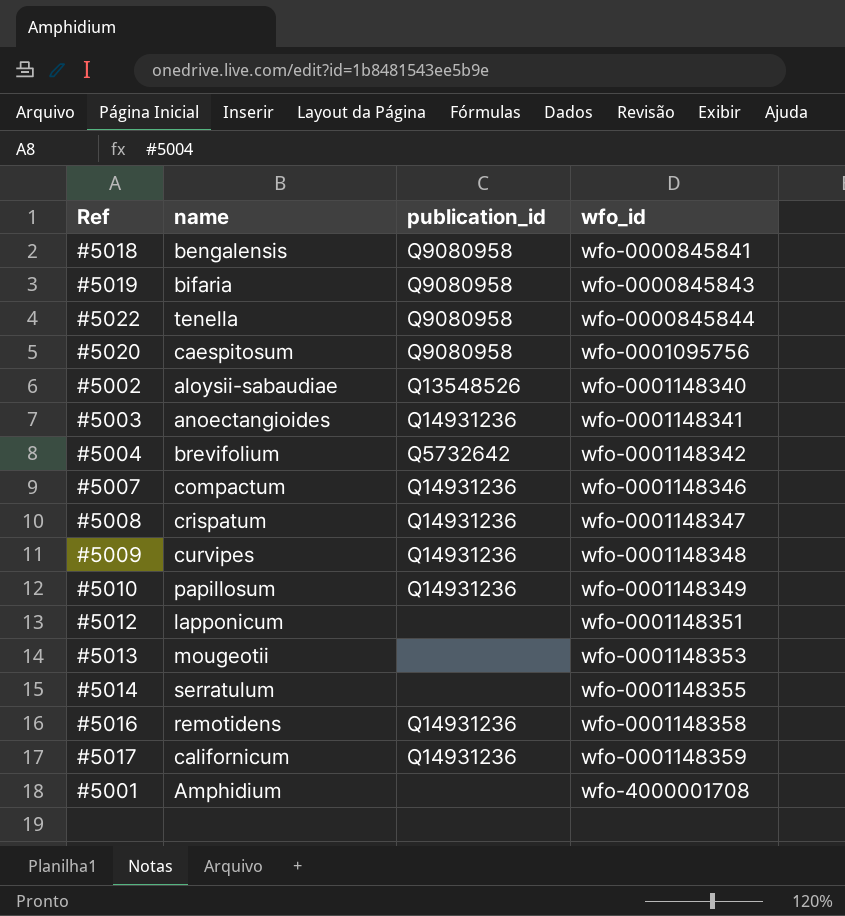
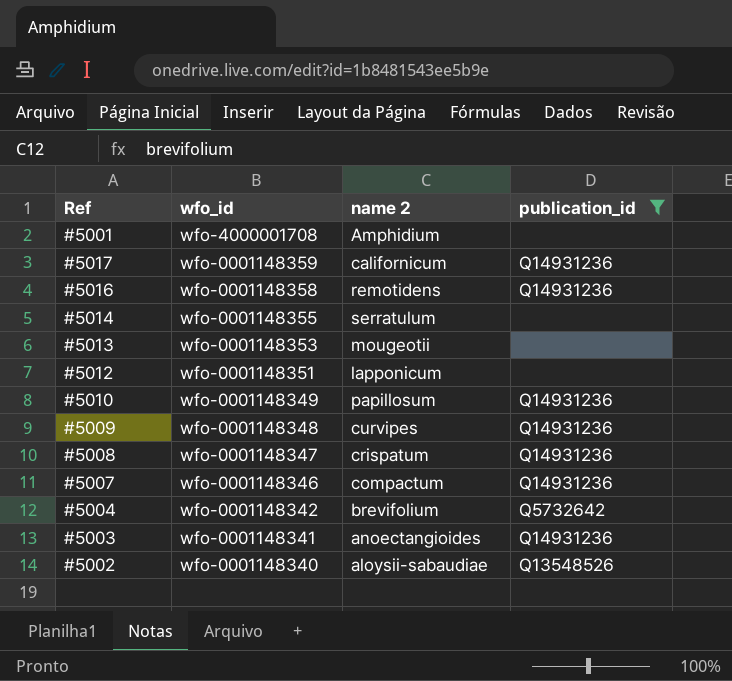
filter: none -> publication_id != Q9080958
row order: wfo_id ascending -> wfo_id descending
column wfo_id | position: 4 -> 2
column name: name -> name 2

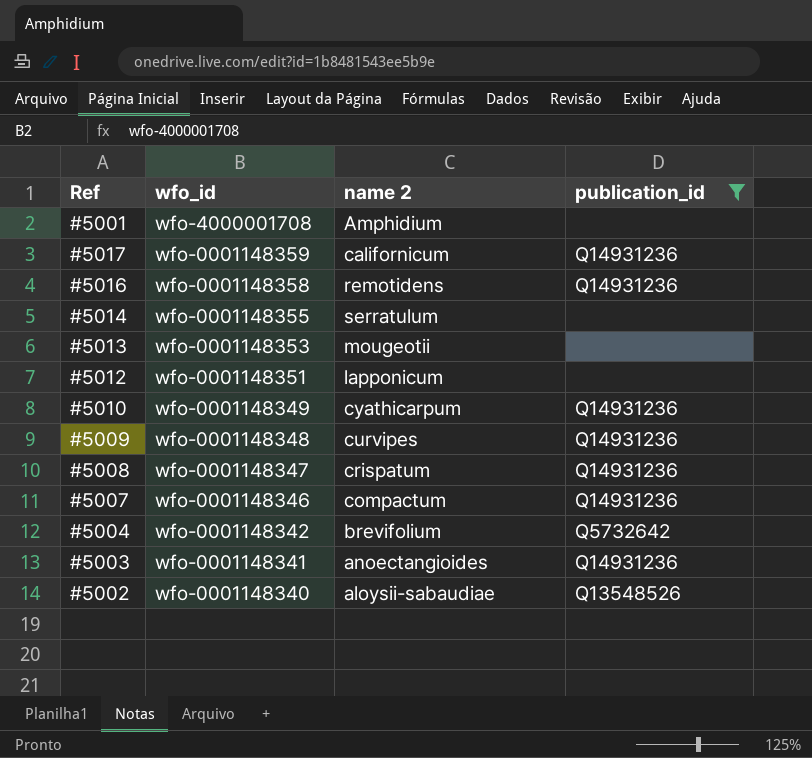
#5010 | name 2: papillosum -> cyathicarpum

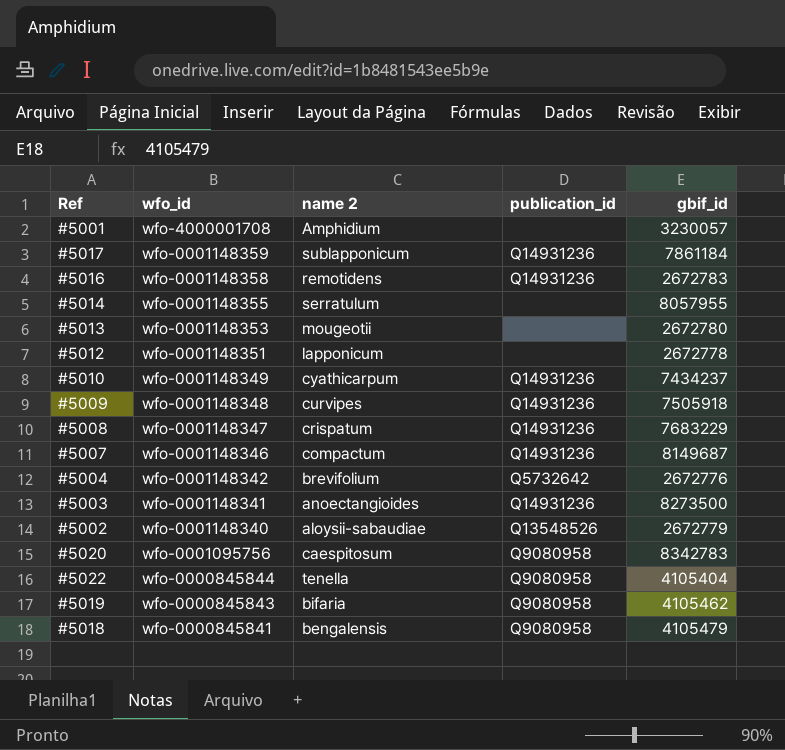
filter: publication_id != Q9080958 -> none
column gbif_id | position: none -> 5
#5017 | name 2: californicum -> sublapponicum

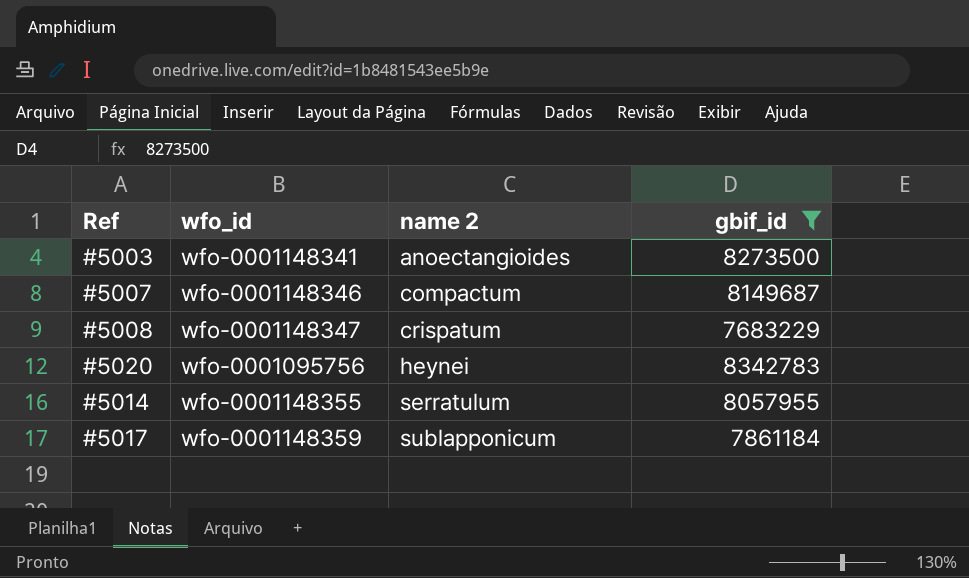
filter: none -> gbif_id >= 7683229
row order: wfo_id descending -> name 2 ascending
column publication_id | position: 4 -> none
#5020 | name 2: caespitosum -> heynei

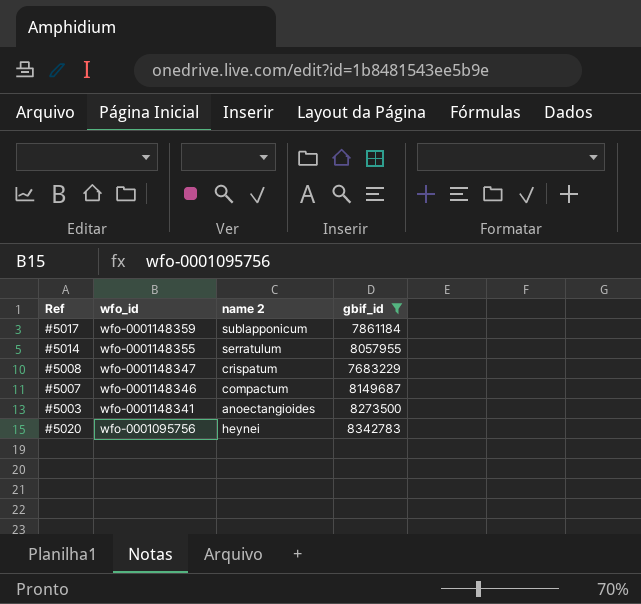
row order: name 2 ascending -> wfo_id descending

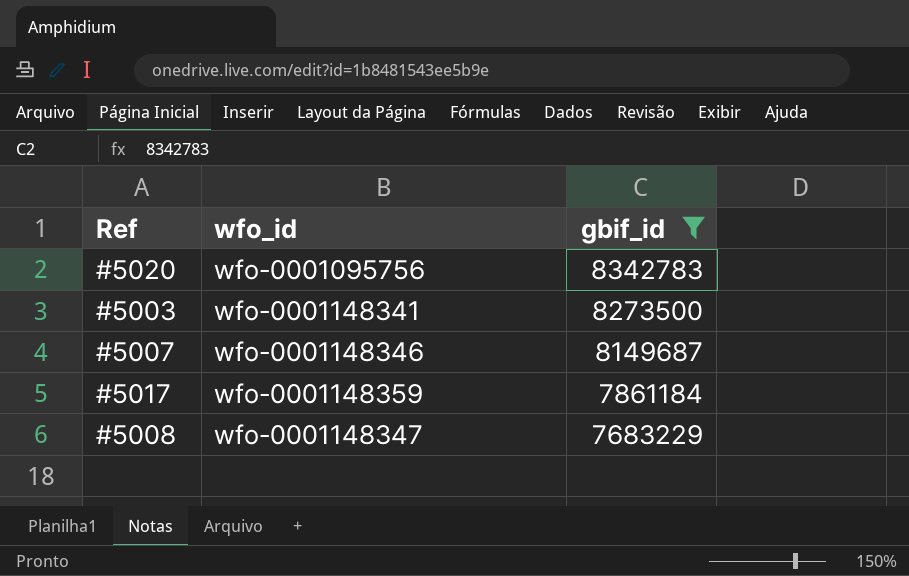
row order: wfo_id descending -> gbif_id descending
column name 2 | position: 3 -> none
row #5014: wfo-0001148355 | serratulum | 8057955 -> none

